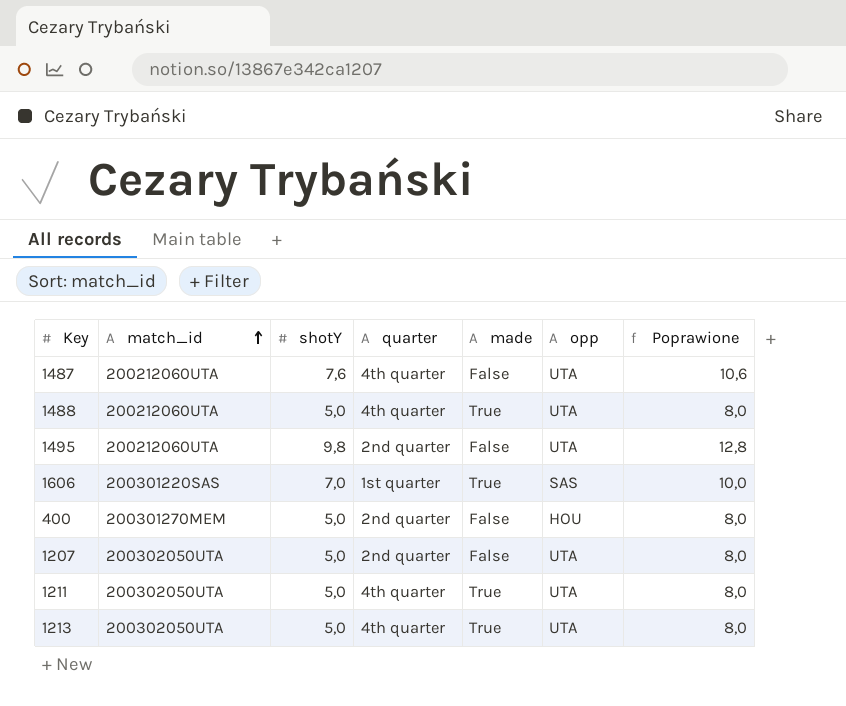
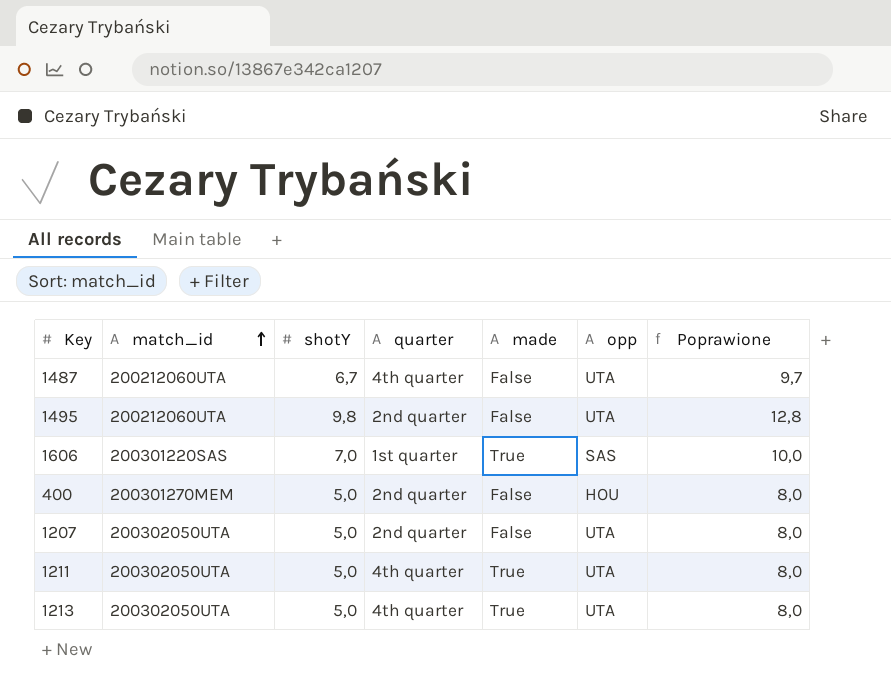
row 1488: 200212060UTA | 5,0 | 4th quarter | True | UTA | 8,0 -> none
1487 | shotY: 7,6 -> 6,7
1487 | Poprawione: 10,6 -> 9,7

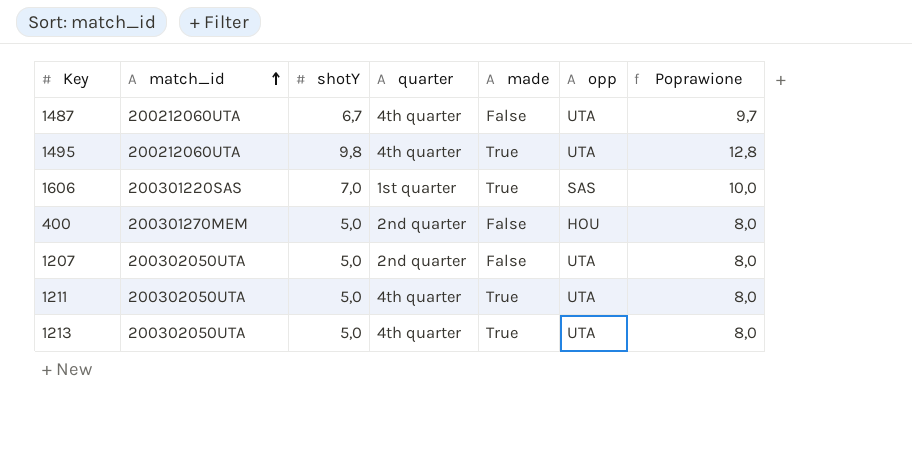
1495 | quarter: 2nd quarter -> 4th quarter
1495 | made: False -> True

